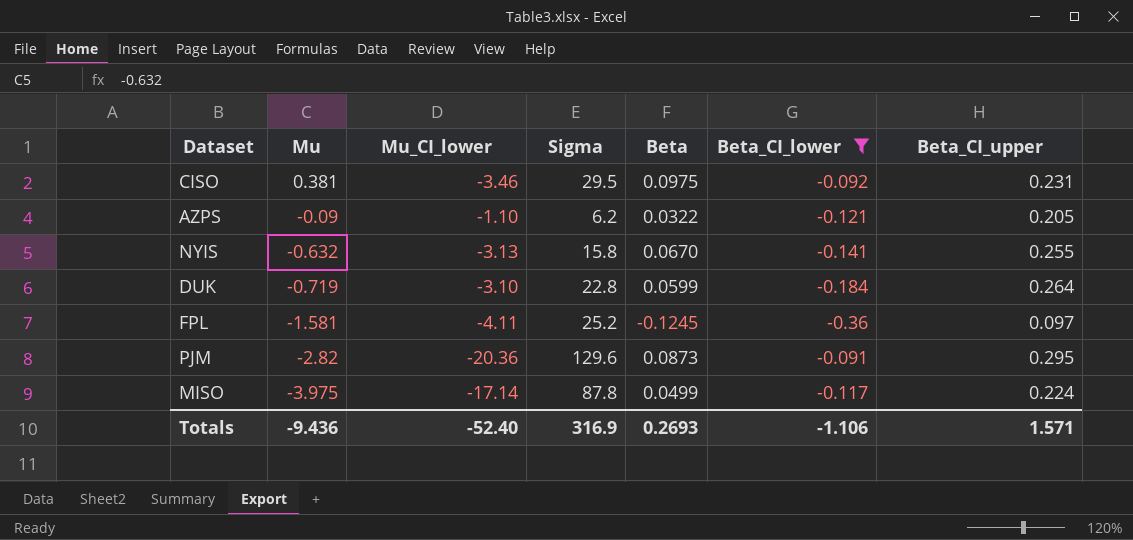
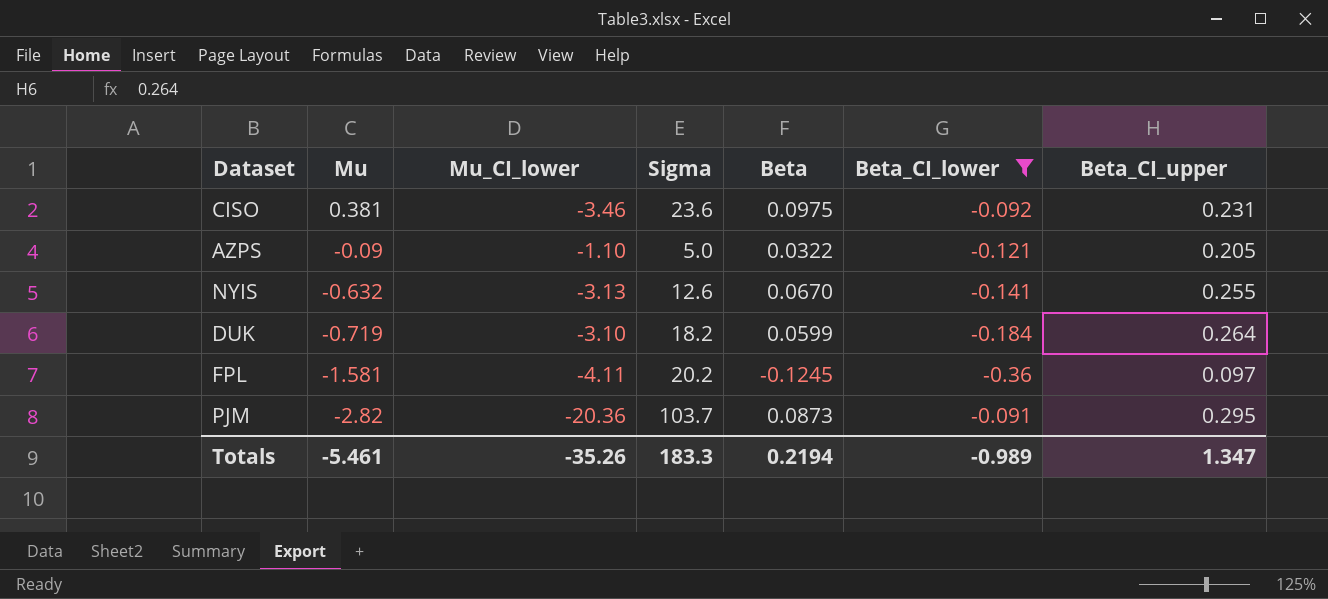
row MISO: -3.975 | -17.14 | 87.8 | 0.0499 | -0.117 | 0.224 -> none
CISO | Sigma: 29.5 -> 23.6
AZPS | Sigma: 6.2 -> 5.0
NYIS | Sigma: 15.8 -> 12.6
DUK | Sigma: 22.8 -> 18.2
FPL | Sigma: 25.2 -> 20.2
PJM | Sigma: 129.6 -> 103.7
Totals | Mu: -9.436 -> -5.461
Totals | Mu_CI_lower: -52.40 -> -35.26
Totals | Sigma: 316.9 -> 183.3
Totals | Beta: 0.2693 -> 0.2194
Totals | Beta_CI_lower: -1.106 -> -0.989
Totals | Beta_CI_upper: 1.571 -> 1.347

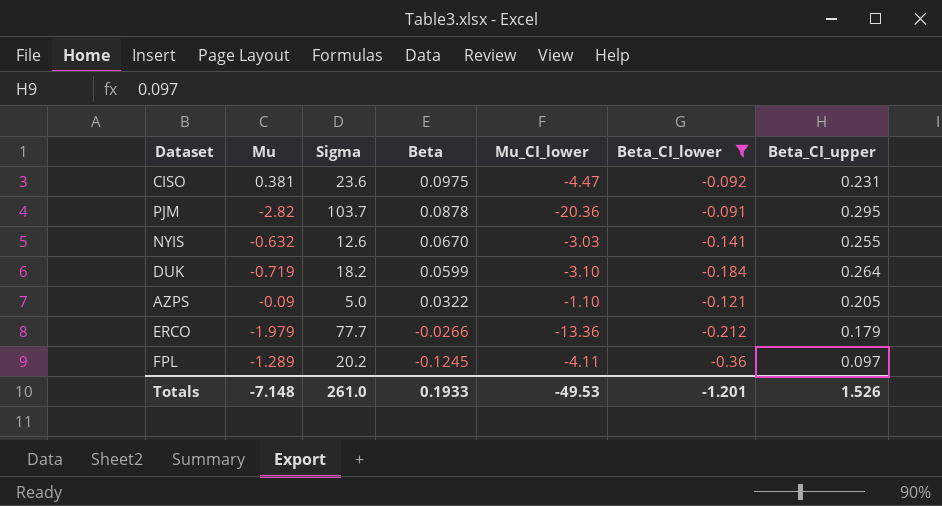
row order: Mu descending -> Beta descending
column Mu_CI_lower | position: 3 -> 5
CISO | Mu_CI_lower: -3.46 -> -4.47
PJM | Beta: 0.0873 -> 0.0878
NYIS | Mu_CI_lower: -3.13 -> -3.03
row ERCO: none -> -1.979 | 77.7 | -0.0266 | -13.36 | -0.212 | 0.179
FPL | Mu: -1.581 -> -1.289
Totals | Mu: -5.461 -> -7.148
Totals | Sigma: 183.3 -> 261.0
Totals | Beta: 0.2194 -> 0.1933
Totals | Mu_CI_lower: -35.26 -> -49.53
Totals | Beta_CI_lower: -0.989 -> -1.201
Totals | Beta_CI_upper: 1.347 -> 1.526

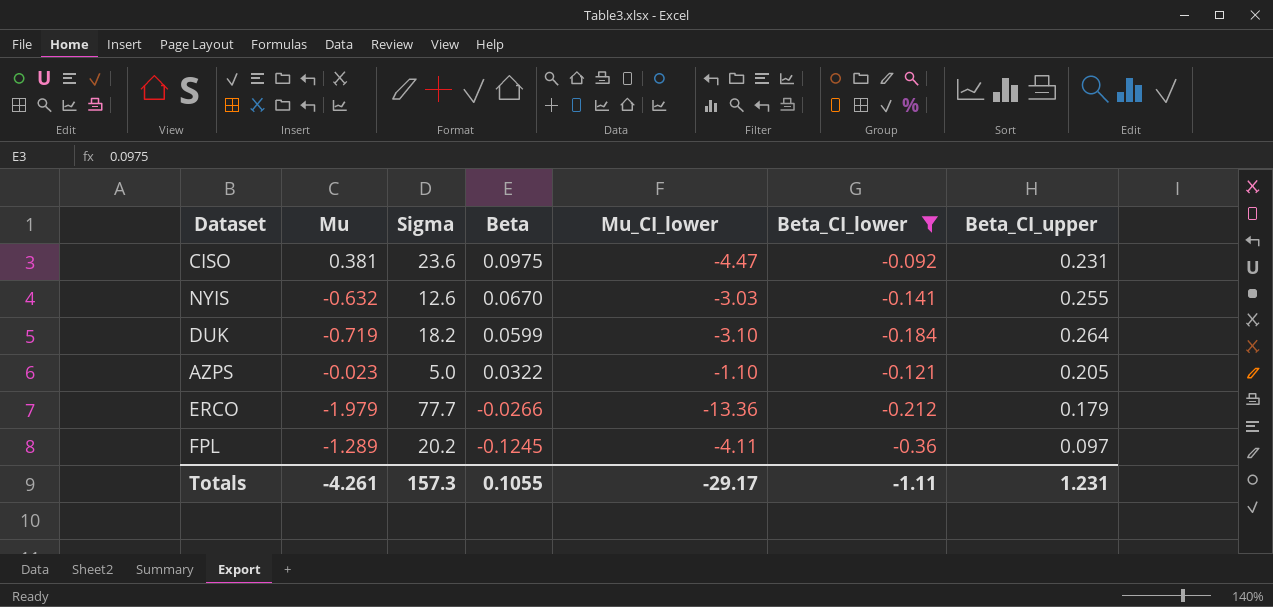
row PJM: -2.82 | 103.7 | 0.0878 | -20.36 | -0.091 | 0.295 -> none
AZPS | Mu: -0.09 -> -0.023
Totals | Mu: -7.148 -> -4.261
Totals | Sigma: 261.0 -> 157.3
Totals | Beta: 0.1933 -> 0.1055
Totals | Mu_CI_lower: -49.53 -> -29.17
Totals | Beta_CI_lower: -1.201 -> -1.11
Totals | Beta_CI_upper: 1.526 -> 1.231

